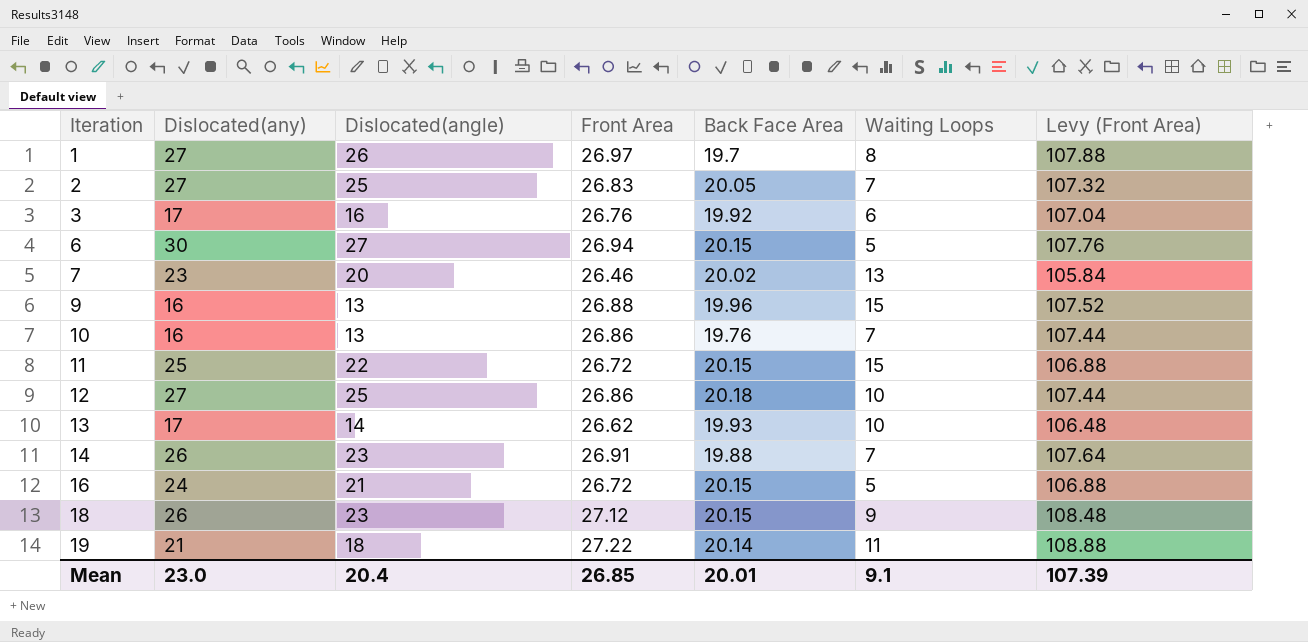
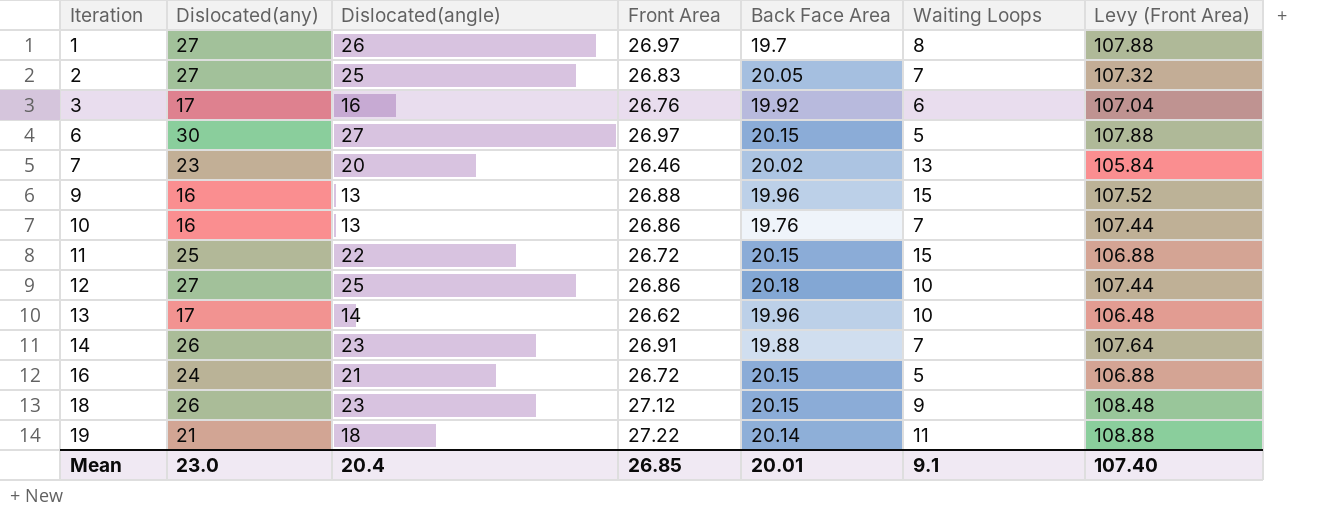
6 | Front Area: 26.94 -> 26.97
6 | Levy (Front Area): 107.76 -> 107.88
13 | Back Face Area: 19.93 -> 19.96
Mean | Levy (Front Area): 107.39 -> 107.40

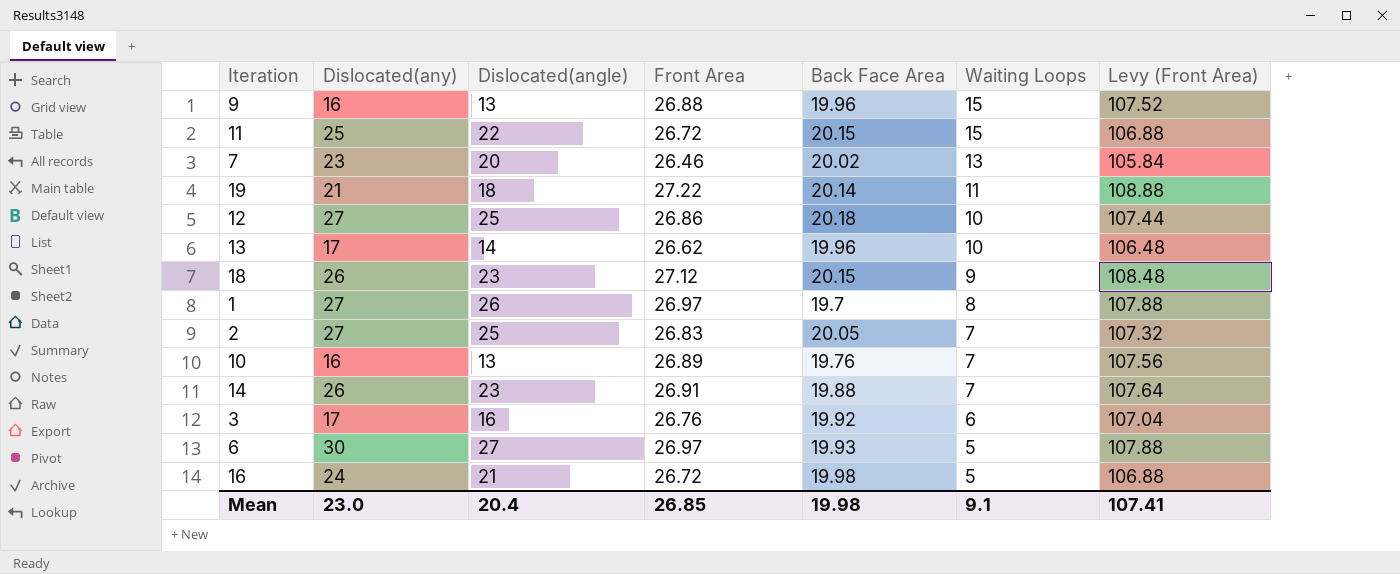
row order: Iteration ascending -> Waiting Loops descending
10 | Front Area: 26.86 -> 26.89
10 | Levy (Front Area): 107.44 -> 107.56
6 | Back Face Area: 20.15 -> 19.93
16 | Back Face Area: 20.15 -> 19.98
Mean | Back Face Area: 20.01 -> 19.98
Mean | Levy (Front Area): 107.40 -> 107.41

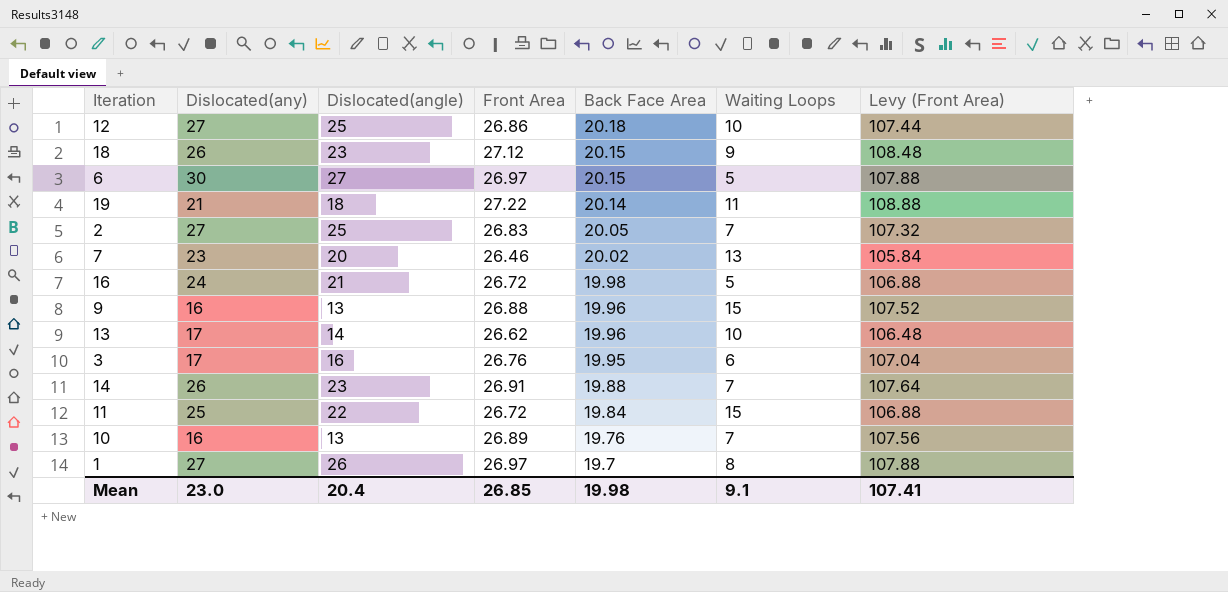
row order: Waiting Loops descending -> Back Face Area descending
6 | Back Face Area: 19.93 -> 20.15
3 | Back Face Area: 19.92 -> 19.95
11 | Back Face Area: 20.15 -> 19.84

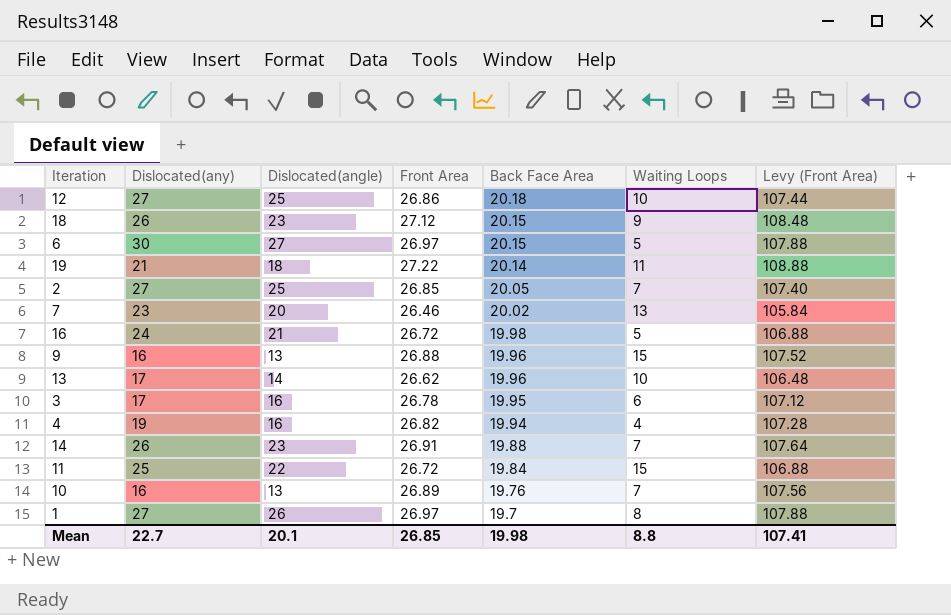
2 | Front Area: 26.83 -> 26.85
2 | Levy (Front Area): 107.32 -> 107.40
3 | Front Area: 26.76 -> 26.78
3 | Levy (Front Area): 107.04 -> 107.12
row 4: none -> 19 | 16 | 26.82 | 19.94 | 4 | 107.28
Mean | Dislocated(any): 23.0 -> 22.7
Mean | Dislocated(angle): 20.4 -> 20.1
Mean | Waiting Loops: 9.1 -> 8.8

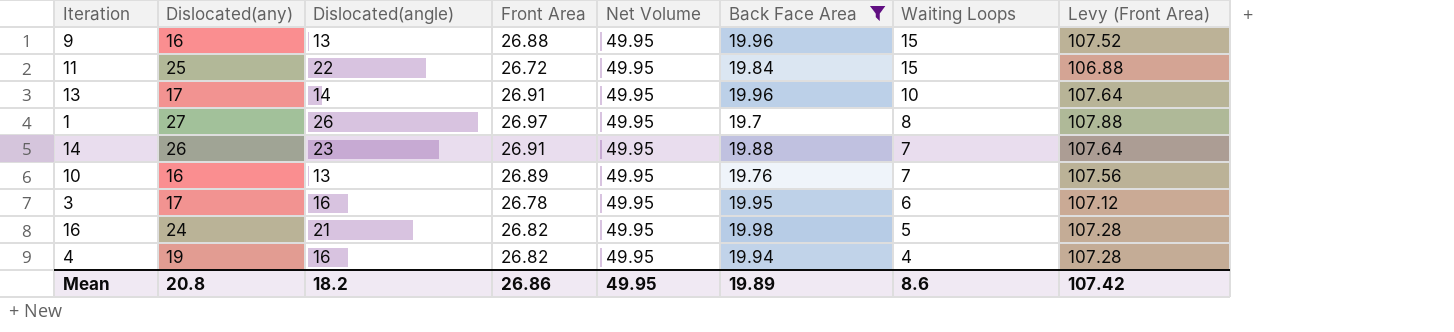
filter: none -> Back Face Area <= 19.98
row order: Back Face Area descending -> Waiting Loops descending
column Net Volume | position: none -> 5
13 | Front Area: 26.62 -> 26.91
13 | Levy (Front Area): 106.48 -> 107.64
16 | Front Area: 26.72 -> 26.82
16 | Levy (Front Area): 106.88 -> 107.28
Mean | Dislocated(any): 22.7 -> 20.8
Mean | Dislocated(angle): 20.1 -> 18.2
Mean | Front Area: 26.85 -> 26.86
Mean | Back Face Area: 19.98 -> 19.89
Mean | Waiting Loops: 8.8 -> 8.6
Mean | Levy (Front Area): 107.41 -> 107.42

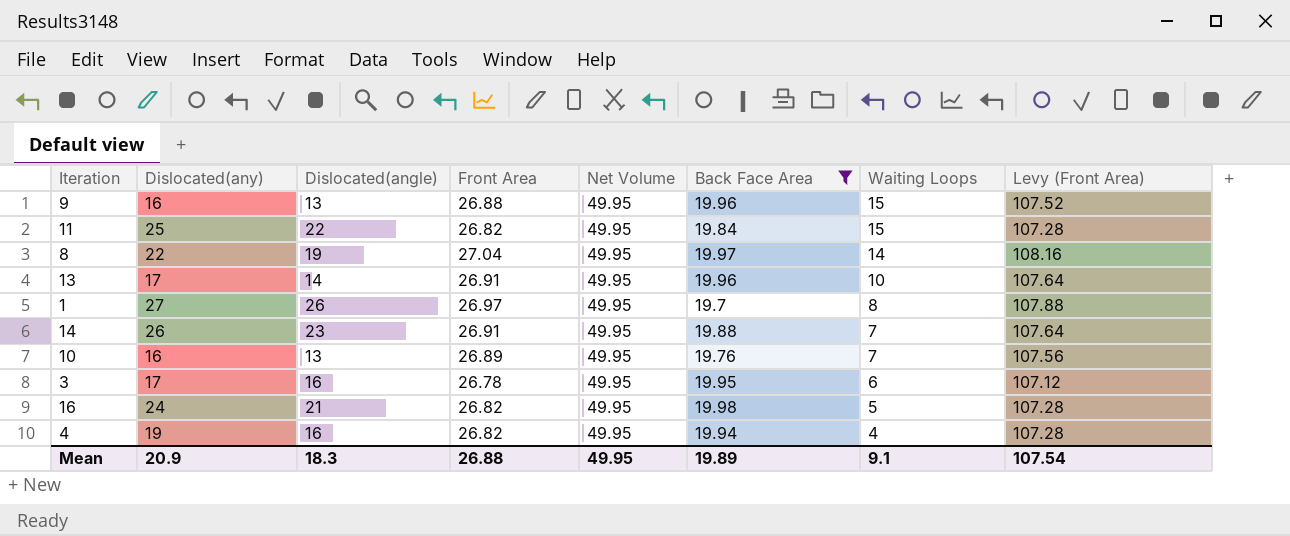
11 | Front Area: 26.72 -> 26.82
11 | Levy (Front Area): 106.88 -> 107.28
row 8: none -> 22 | 19 | 27.04 | 49.95 | 19.97 | 14 | 108.16
Mean | Dislocated(any): 20.8 -> 20.9
Mean | Dislocated(angle): 18.2 -> 18.3
Mean | Front Area: 26.86 -> 26.88
Mean | Waiting Loops: 8.6 -> 9.1
Mean | Levy (Front Area): 107.42 -> 107.54

